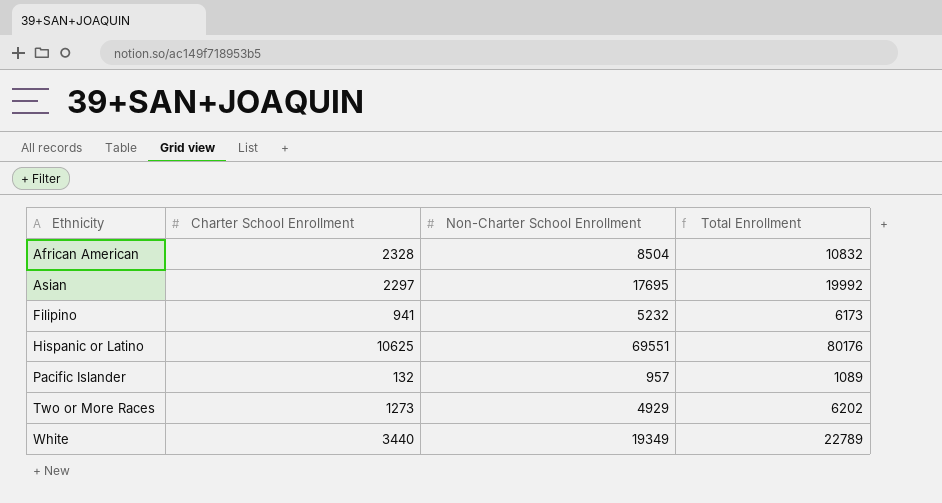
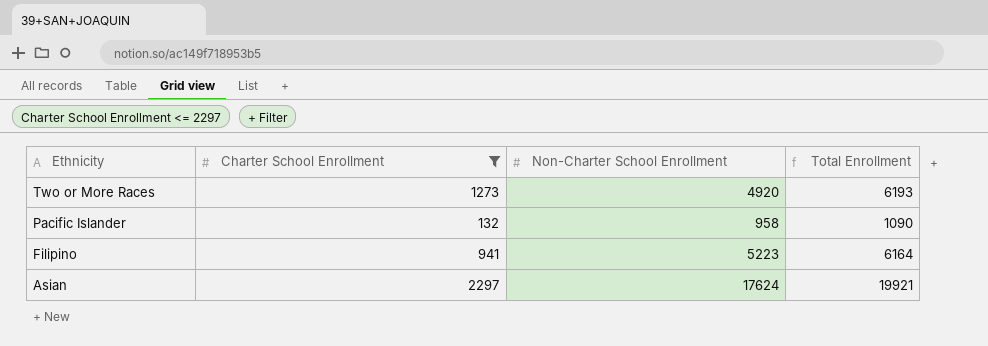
filter: none -> Charter School Enrollment <= 2297
row order: Ethnicity ascending -> Ethnicity descending
Two or More Races | Non-Charter School Enrollment: 4929 -> 4920
Two or More Races | Total Enrollment: 6202 -> 6193
Pacific Islander | Non-Charter School Enrollment: 957 -> 958
Pacific Islander | Total Enrollment: 1089 -> 1090
Filipino | Non-Charter School Enrollment: 5232 -> 5223
Filipino | Total Enrollment: 6173 -> 6164
Asian | Non-Charter School Enrollment: 17695 -> 17624
Asian | Total Enrollment: 19992 -> 19921

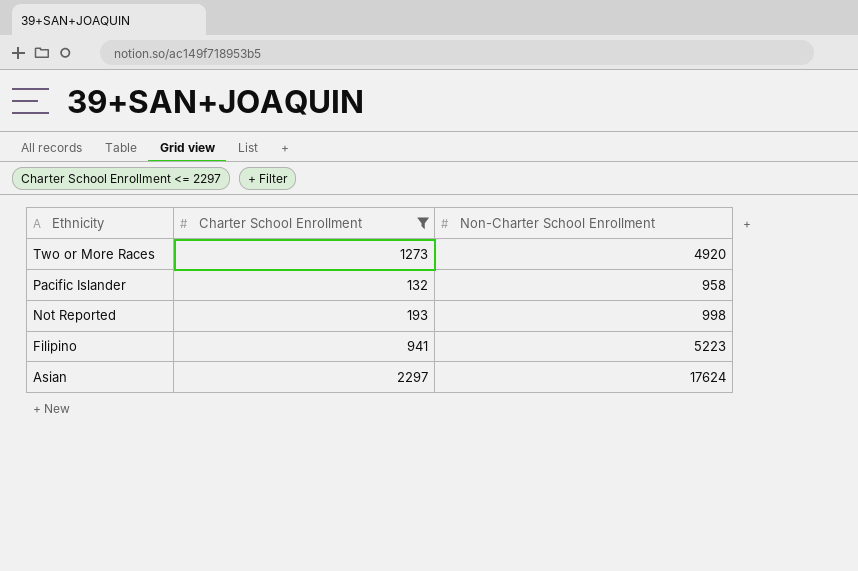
column Total Enrollment | formula: [Charter School Enrollment] + [Non-Charter School Enrollment] -> none
row Not Reported: none -> 193 | 998

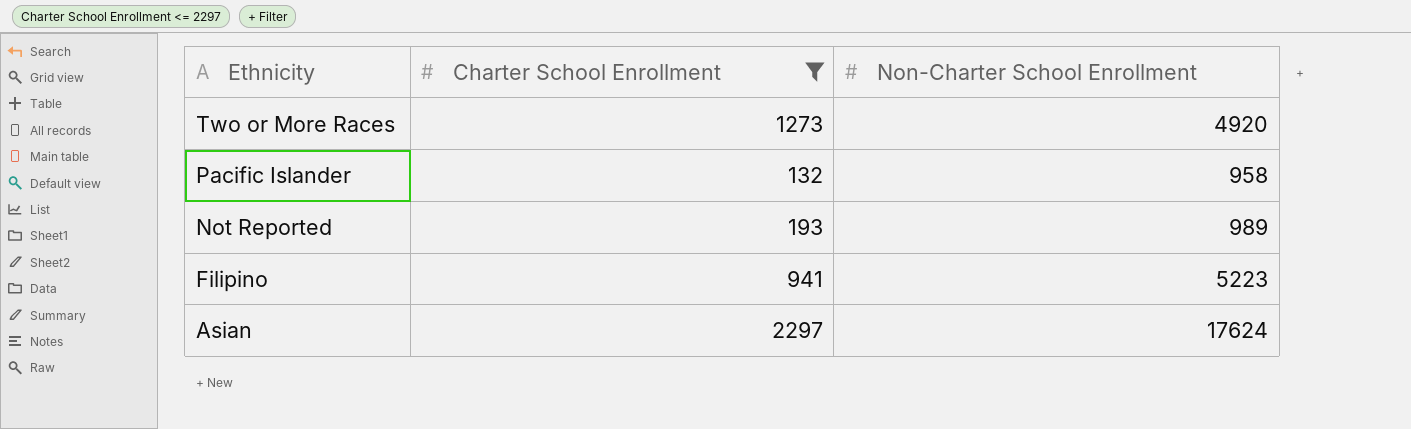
Not Reported | Non-Charter School Enrollment: 998 -> 989

